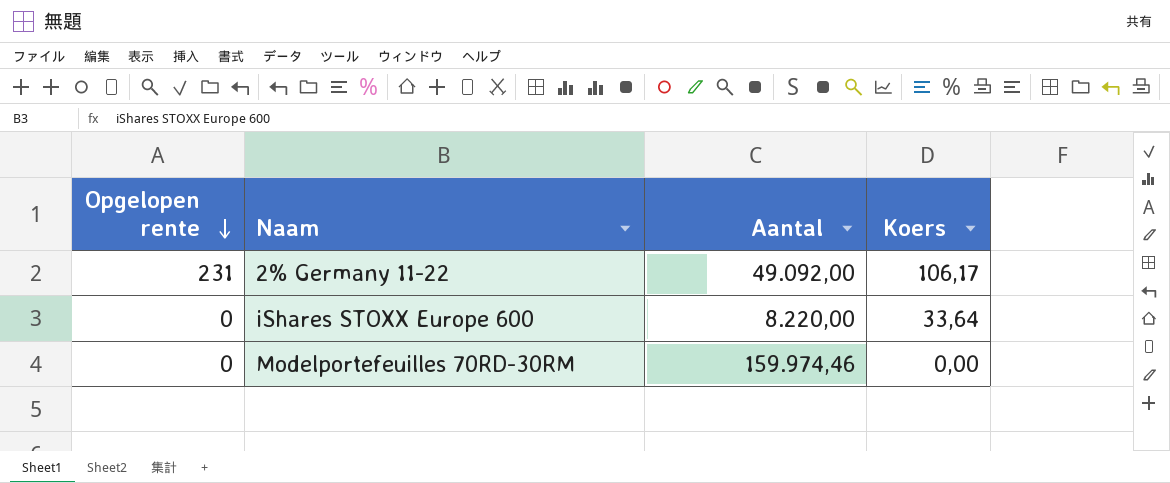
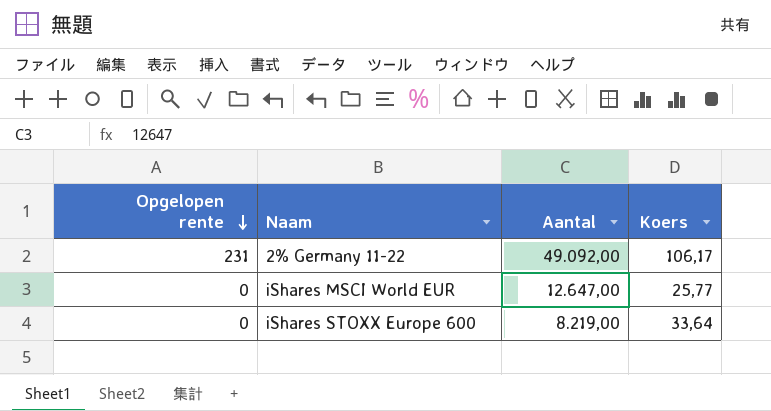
row Modelportefeuilles 70RD-30RM: 0 | 159.974,46 | 0,00 -> none
row iShares MSCI World EUR: none -> 0 | 12.647,00 | 25,77
iShares STOXX Europe 600 | Aantal: 8.220,00 -> 8.219,00

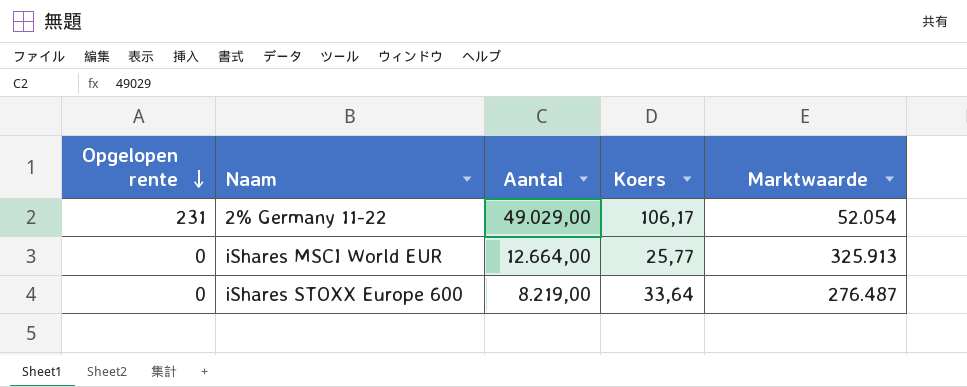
column Marktwaarde | position: none -> 5
2% Germany 11-22 | Aantal: 49.092,00 -> 49.029,00
iShares MSCI World EUR | Aantal: 12.647,00 -> 12.664,00

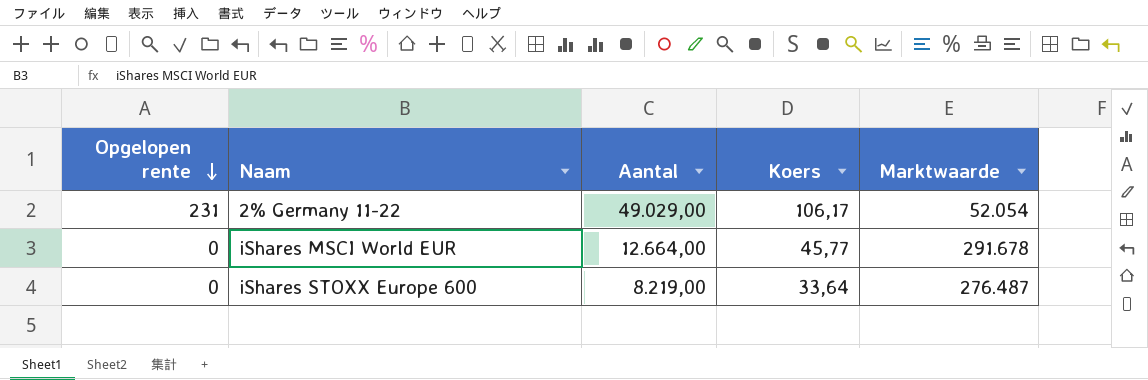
iShares MSCI World EUR | Koers: 25,77 -> 45,77
iShares MSCI World EUR | Marktwaarde: 325.913 -> 291.678

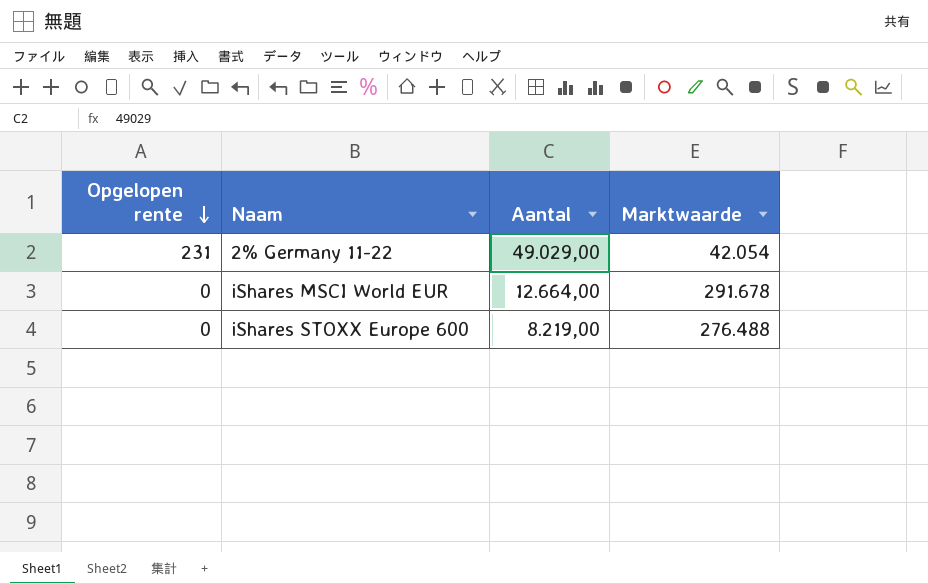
column Koers | position: 4 -> none
2% Germany 11-22 | Marktwaarde: 52.054 -> 42.054
iShares STOXX Europe 600 | Marktwaarde: 276.487 -> 276.488

